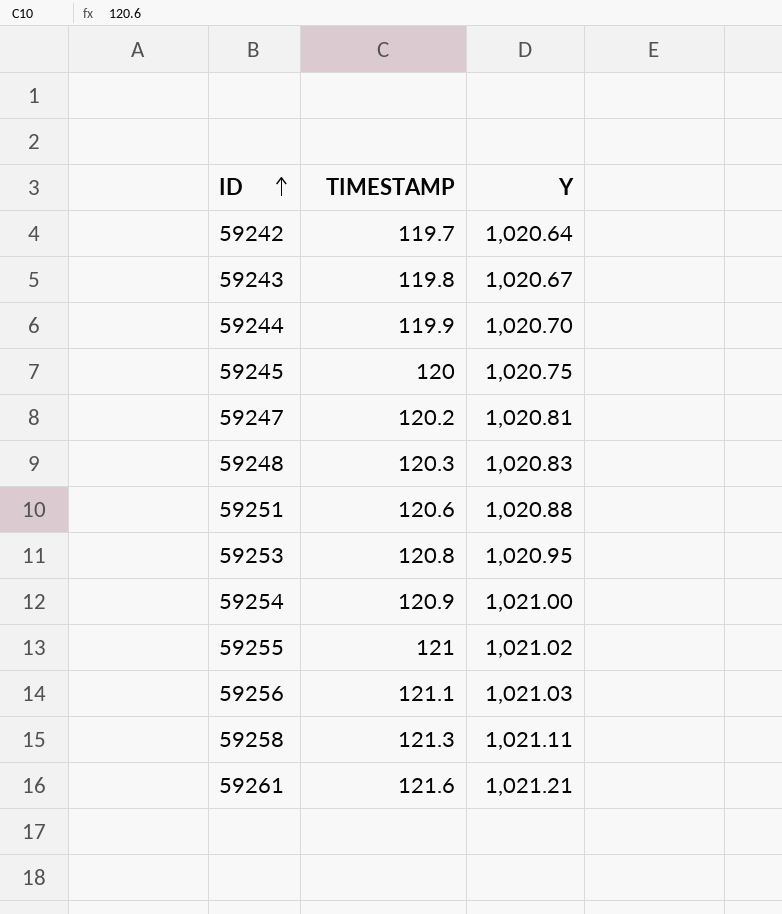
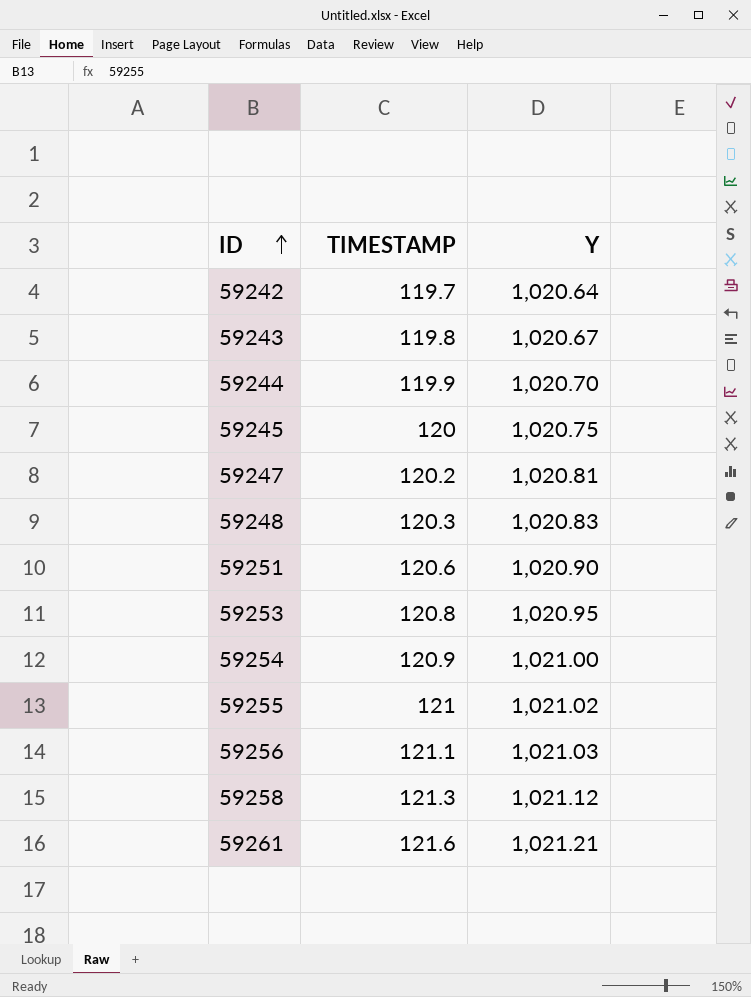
59251 | Y: 1,020.88 -> 1,020.90
59258 | Y: 1,021.11 -> 1,021.12

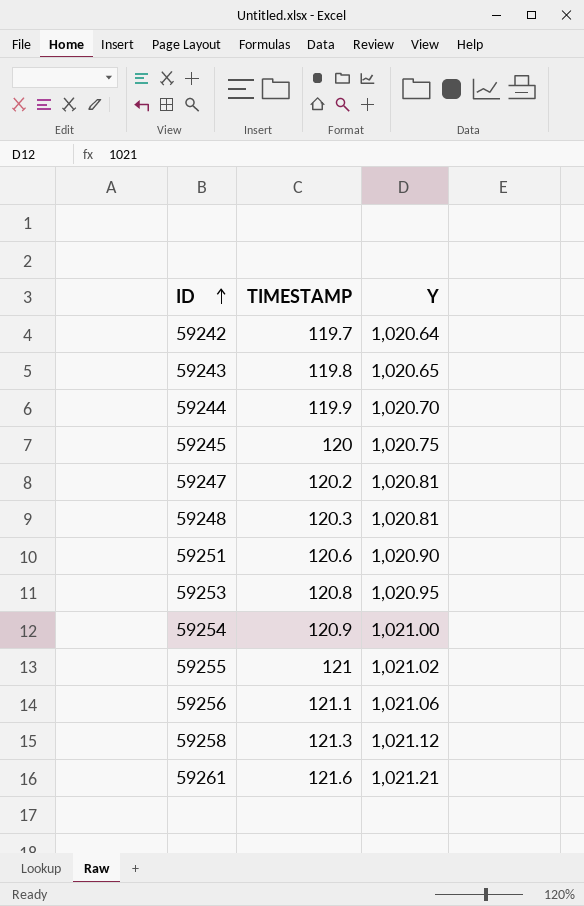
59243 | Y: 1,020.67 -> 1,020.65
59248 | Y: 1,020.83 -> 1,020.81
59256 | Y: 1,021.03 -> 1,021.06

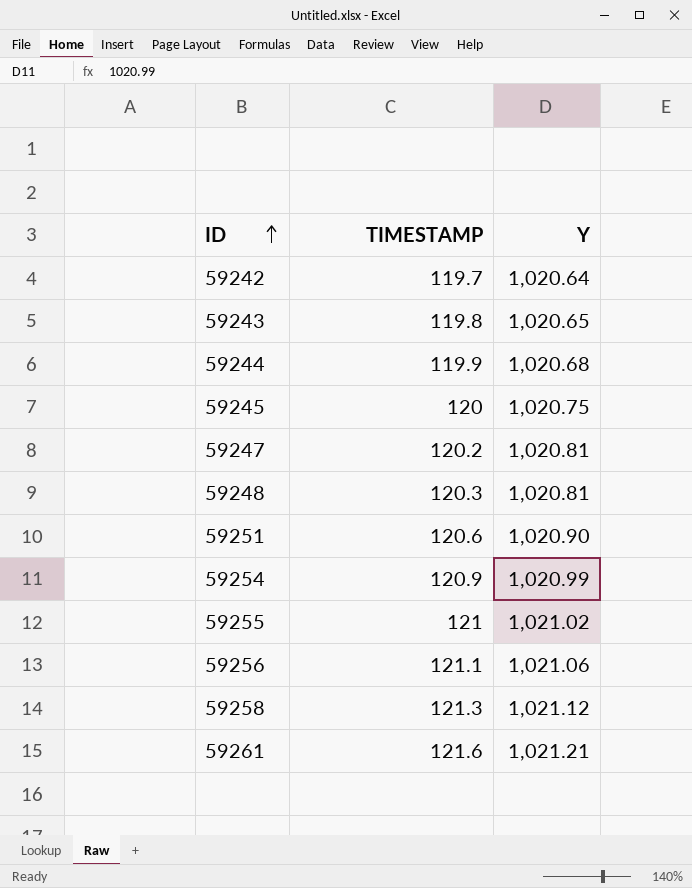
row 59253: 120.8 | 1,020.95 -> none
59244 | Y: 1,020.70 -> 1,020.68
59254 | Y: 1,021.00 -> 1,020.99

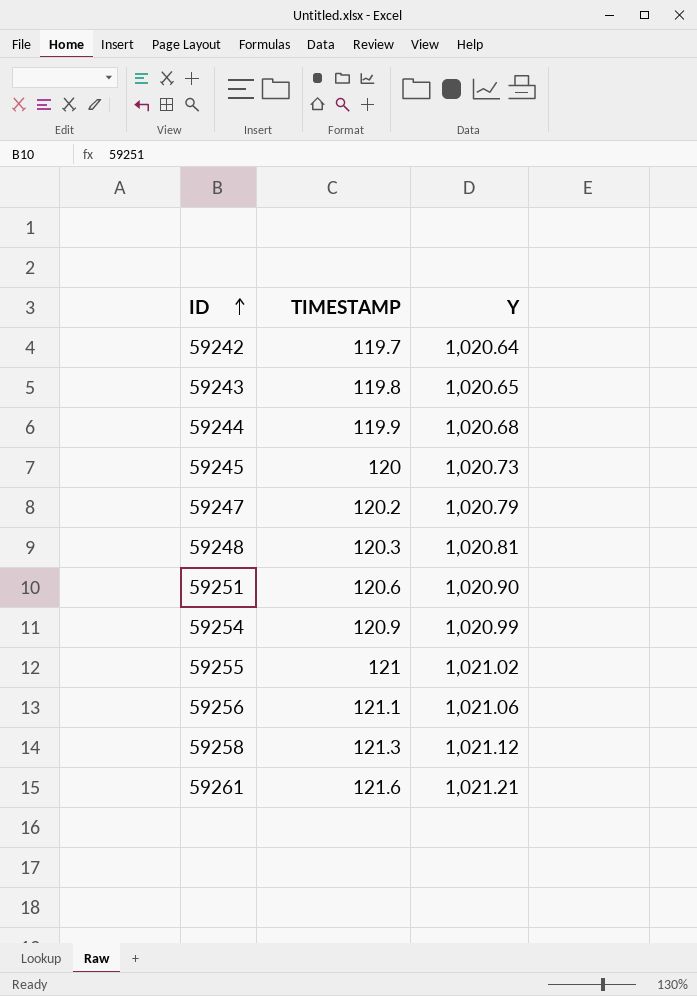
59245 | Y: 1,020.75 -> 1,020.73
59247 | Y: 1,020.81 -> 1,020.79

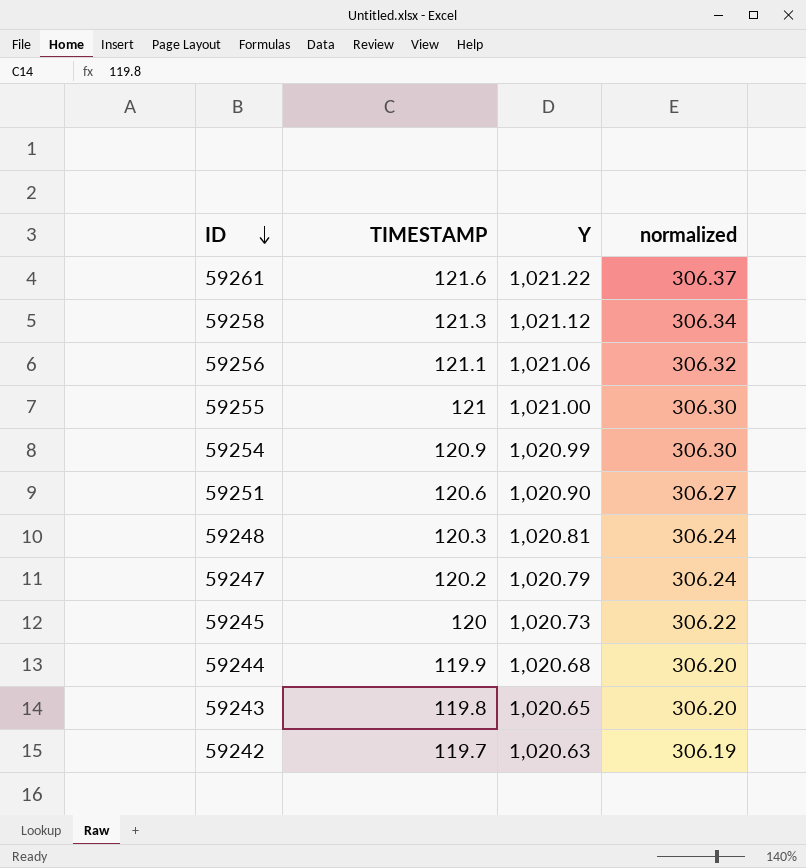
row order: ID ascending -> ID descending
column normalized | formula: none -> [Y] * 0.3
59261 | Y: 1,021.21 -> 1,021.22
59255 | Y: 1,021.02 -> 1,021.00
59242 | Y: 1,020.64 -> 1,020.63

